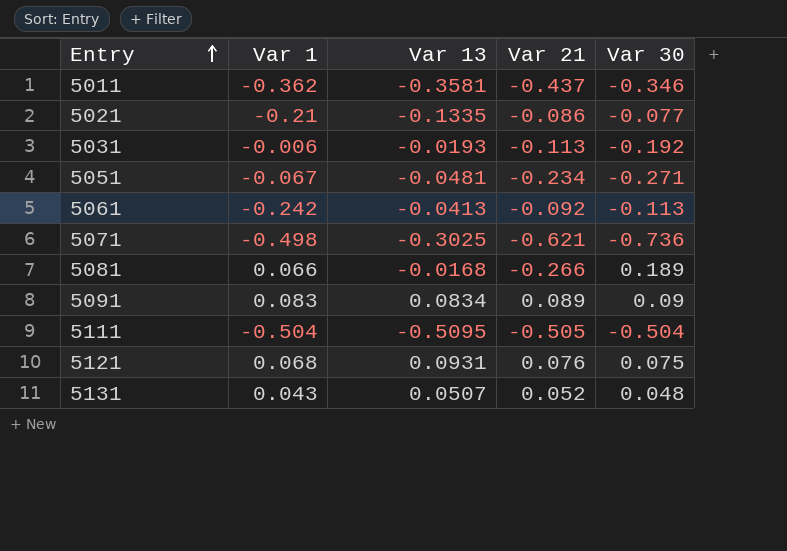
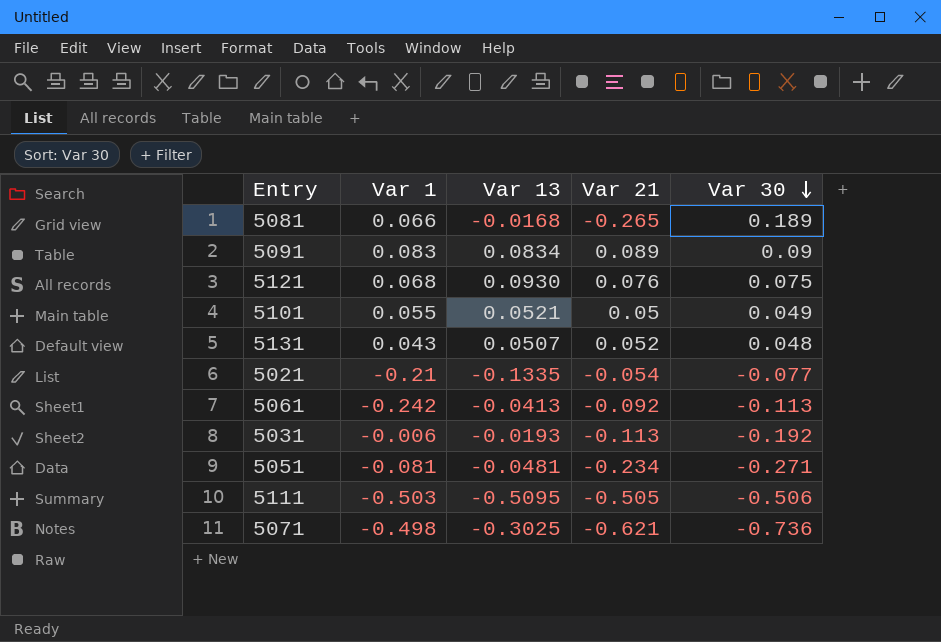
row order: Entry ascending -> Var 30 descending
row 5011: -0.362 | -0.3581 | -0.437 | -0.346 -> none
5081 | Var 21: -0.266 -> -0.265
5121 | Var 13: 0.0931 -> 0.0930
row 5101: none -> 0.055 | 0.0521 | 0.05 | 0.049
5021 | Var 21: -0.086 -> -0.054
5051 | Var 1: -0.067 -> -0.081
5111 | Var 1: -0.504 -> -0.503
5111 | Var 30: -0.504 -> -0.506

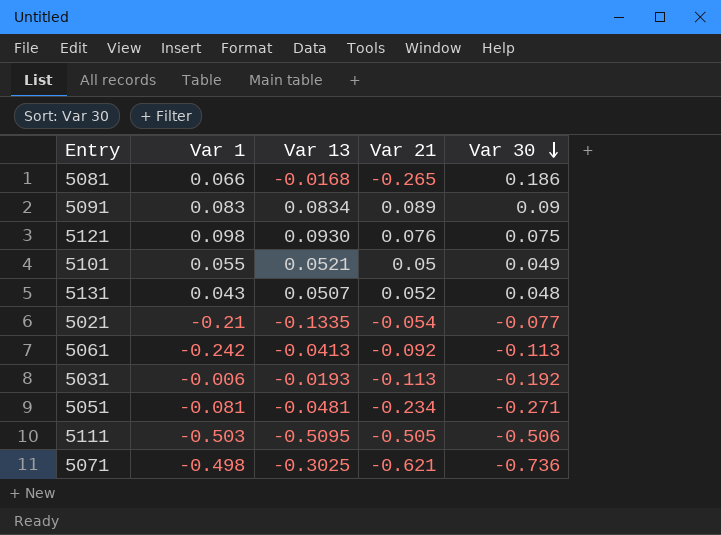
5081 | Var 30: 0.189 -> 0.186
5121 | Var 1: 0.068 -> 0.098

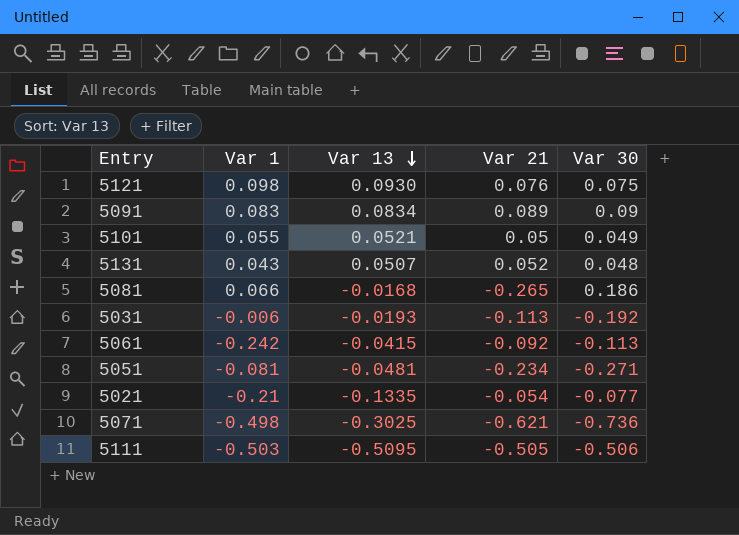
row order: Var 30 descending -> Var 13 descending
5061 | Var 13: -0.0413 -> -0.0415

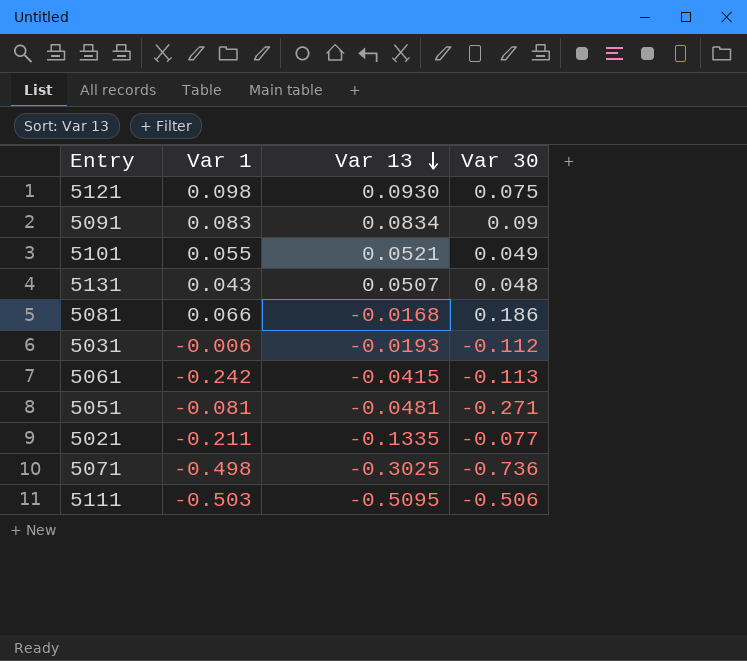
column Var 21 | position: 4 -> none
5031 | Var 30: -0.192 -> -0.112
5021 | Var 1: -0.21 -> -0.211

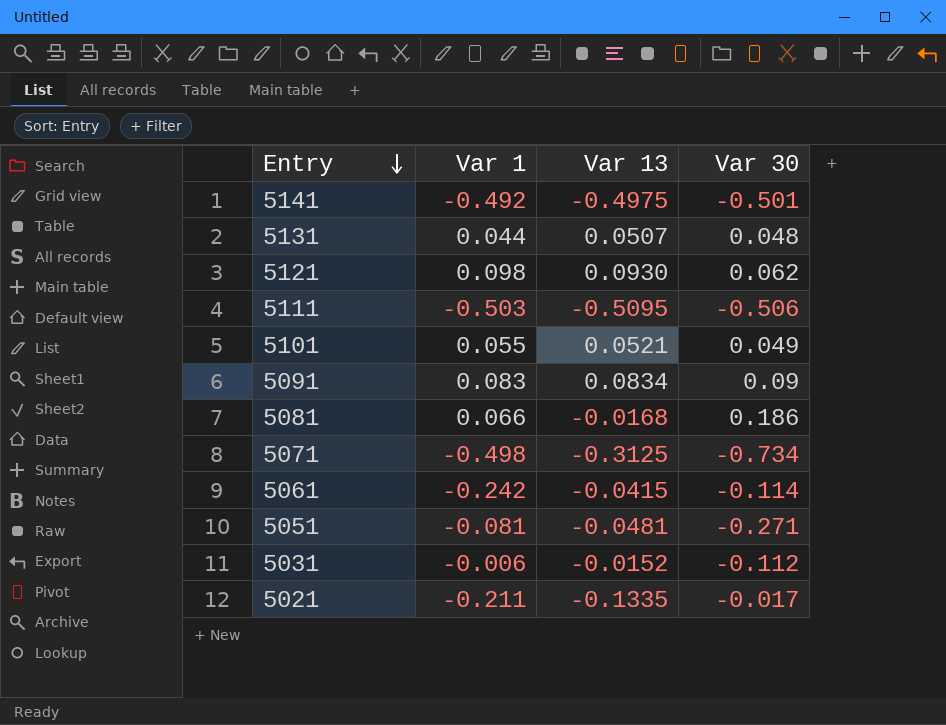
row order: Var 13 descending -> Entry descending
row 5141: none -> -0.492 | -0.4975 | -0.501
5131 | Var 1: 0.043 -> 0.044
5121 | Var 30: 0.075 -> 0.062
5071 | Var 13: -0.3025 -> -0.3125
5071 | Var 30: -0.736 -> -0.734
5061 | Var 30: -0.113 -> -0.114
5031 | Var 13: -0.0193 -> -0.0152
5021 | Var 30: -0.077 -> -0.017

